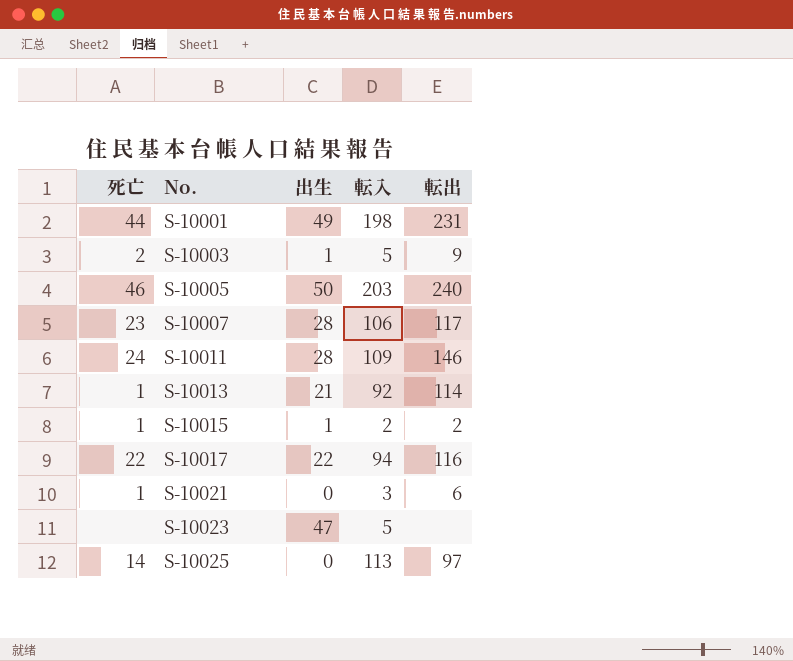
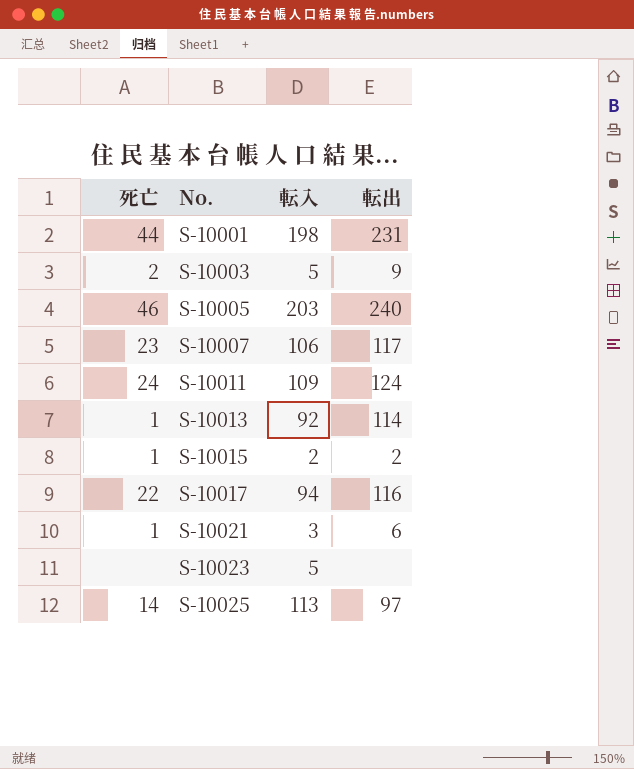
column 出生 | position: 3 -> none
S-10011 | 転出: 146 -> 124

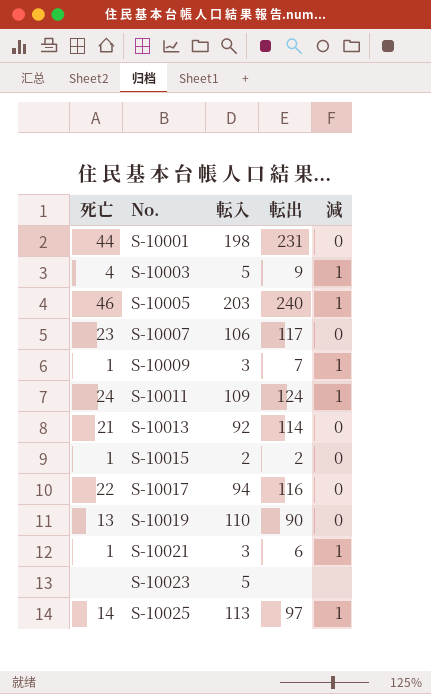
column 減 | position: none -> 5
S-10003 | 死亡: 2 -> 4
row S-10009: none -> 1 | 3 | 7 | 1
S-10013 | 死亡: 1 -> 21
row S-10019: none -> 13 | 110 | 90 | 0

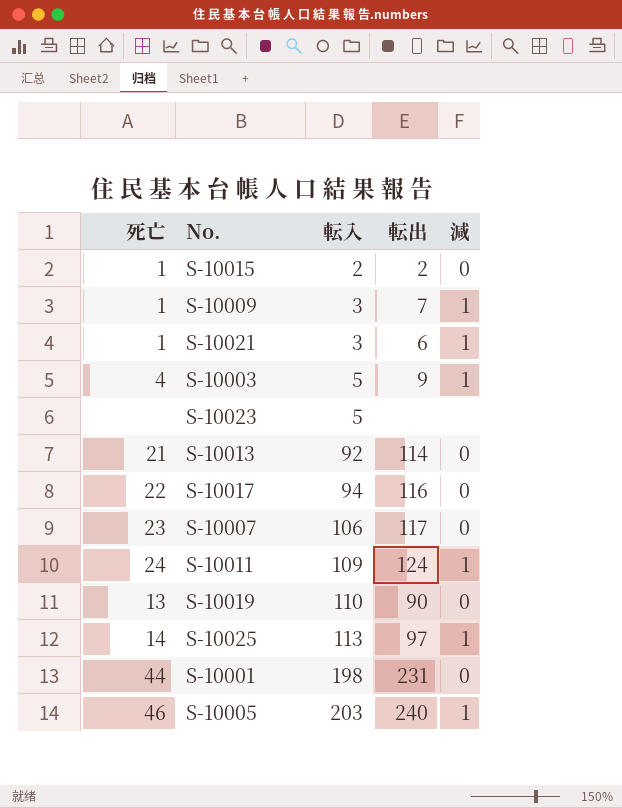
row order: No. ascending -> 転入 ascending

